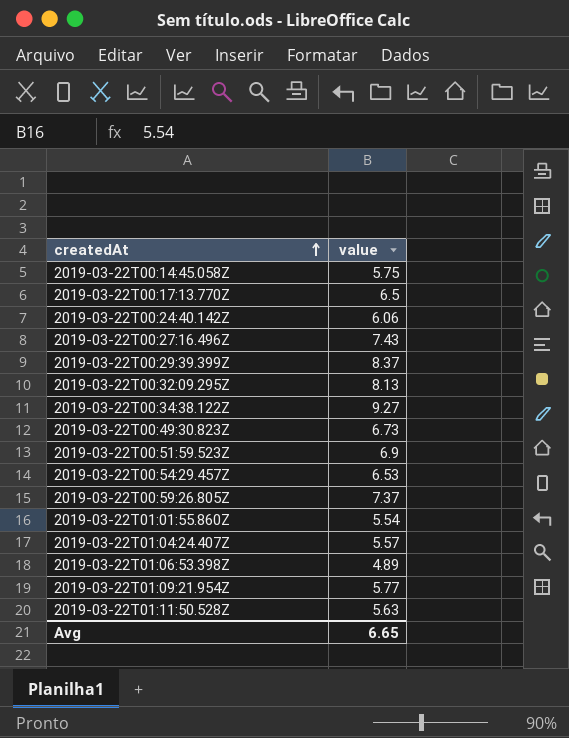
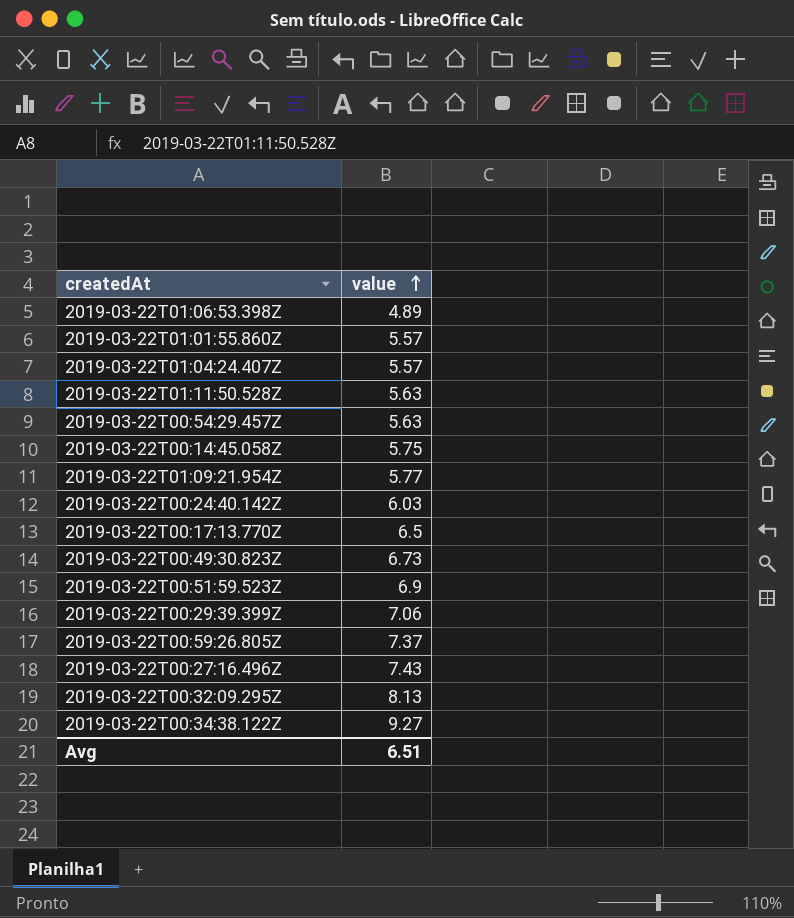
row order: createdAt ascending -> value ascending
2019-03-22T01:01:55.860Z | value: 5.54 -> 5.57
2019-03-22T00:54:29.457Z | value: 6.53 -> 5.63
2019-03-22T00:24:40.142Z | value: 6.06 -> 6.03
2019-03-22T00:29:39.399Z | value: 8.37 -> 7.06
Avg | value: 6.65 -> 6.51

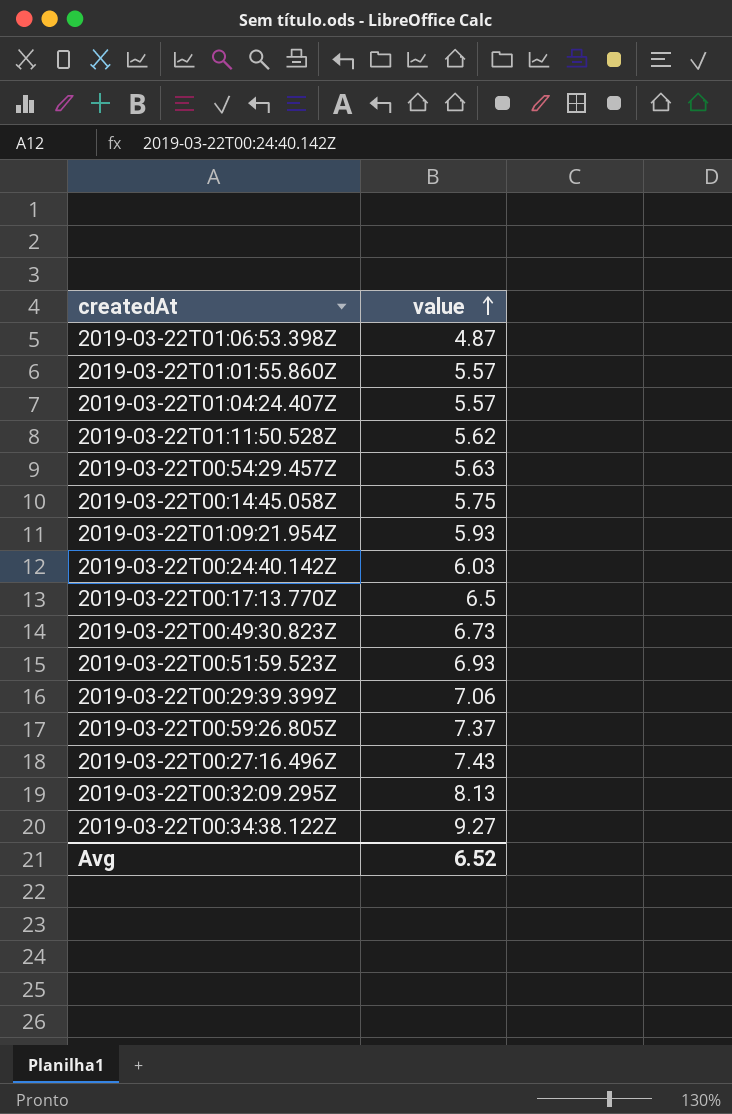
2019-03-22T01:06:53.398Z | value: 4.89 -> 4.87
2019-03-22T01:11:50.528Z | value: 5.63 -> 5.62
2019-03-22T01:09:21.954Z | value: 5.77 -> 5.93
2019-03-22T00:51:59.523Z | value: 6.9 -> 6.93
Avg | value: 6.51 -> 6.52

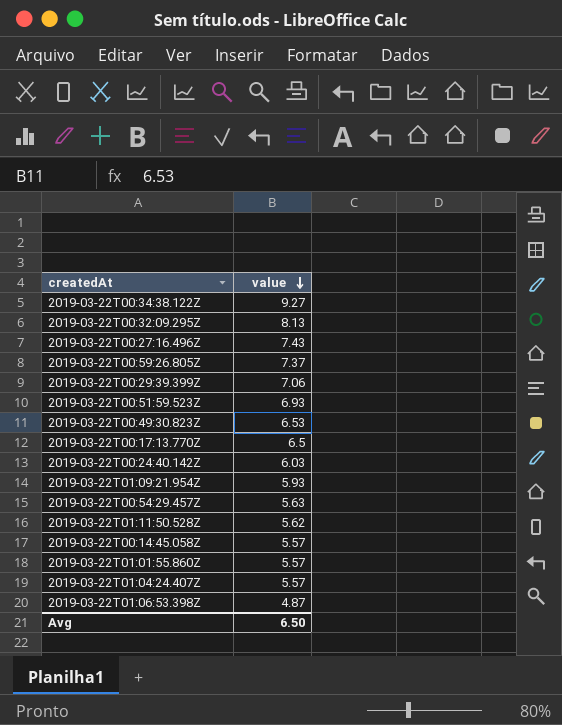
row order: value ascending -> value descending
2019-03-22T00:49:30.823Z | value: 6.73 -> 6.53
2019-03-22T00:14:45.058Z | value: 5.75 -> 5.57
Avg | value: 6.52 -> 6.50

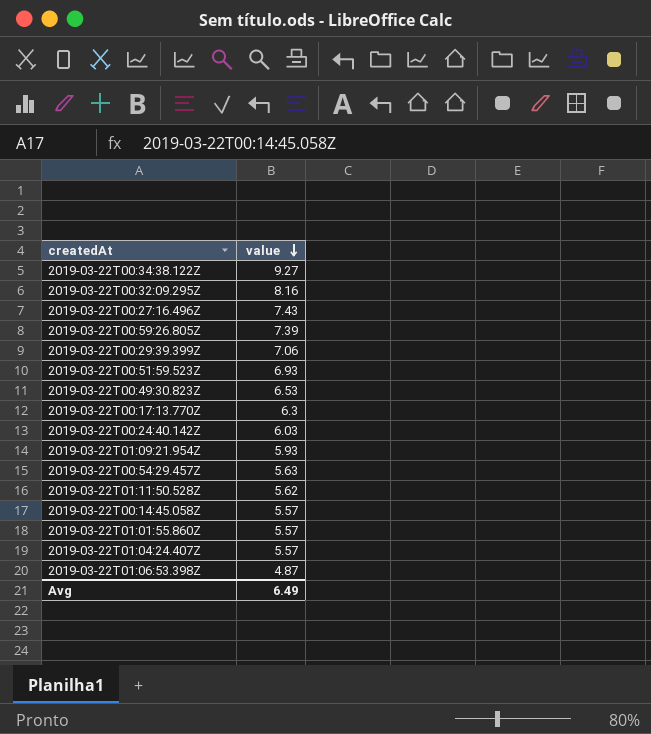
2019-03-22T00:32:09.295Z | value: 8.13 -> 8.16
2019-03-22T00:59:26.805Z | value: 7.37 -> 7.39
2019-03-22T00:17:13.770Z | value: 6.5 -> 6.3
Avg | value: 6.50 -> 6.49

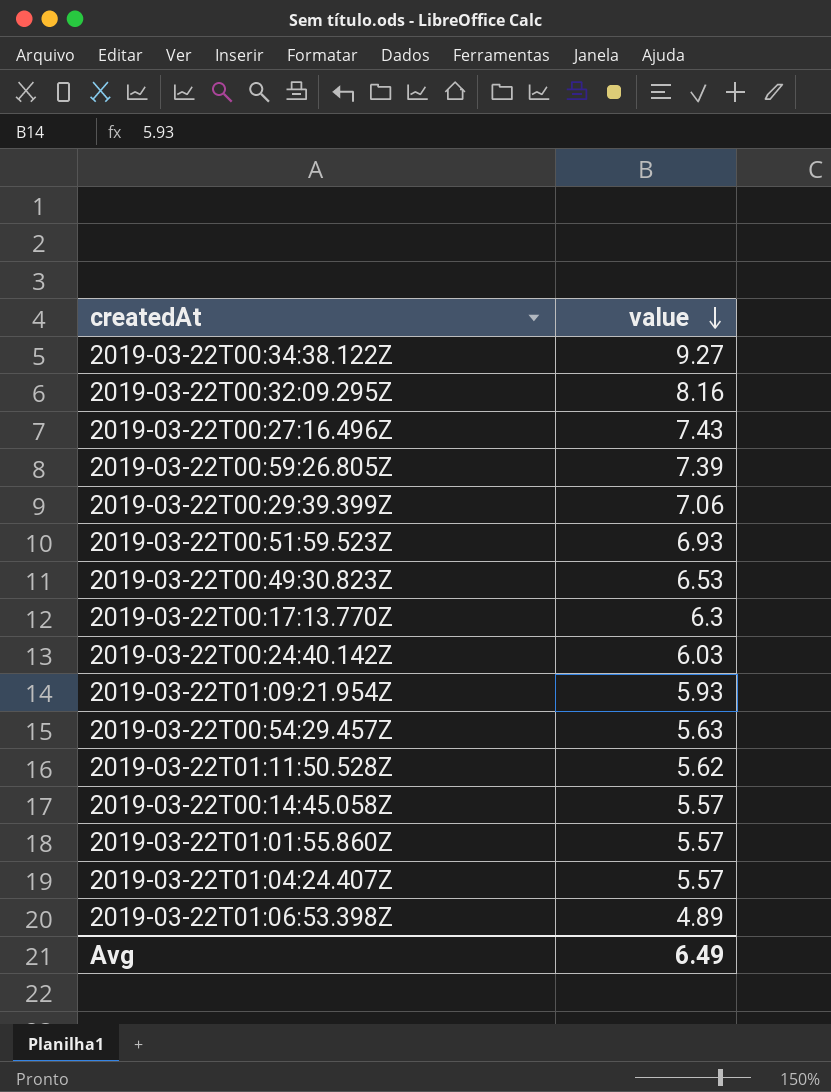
2019-03-22T01:06:53.398Z | value: 4.87 -> 4.89

